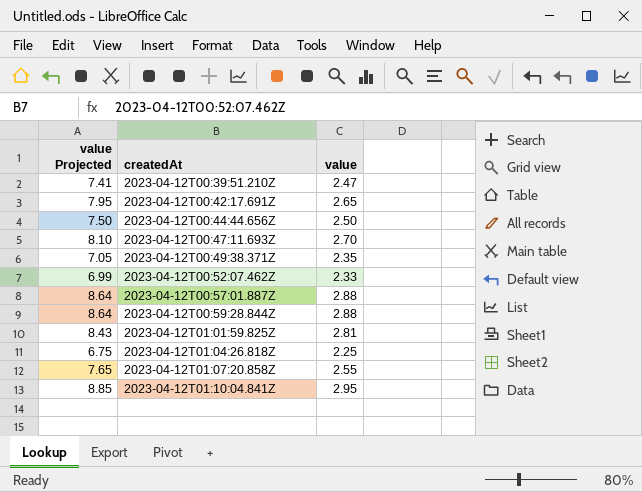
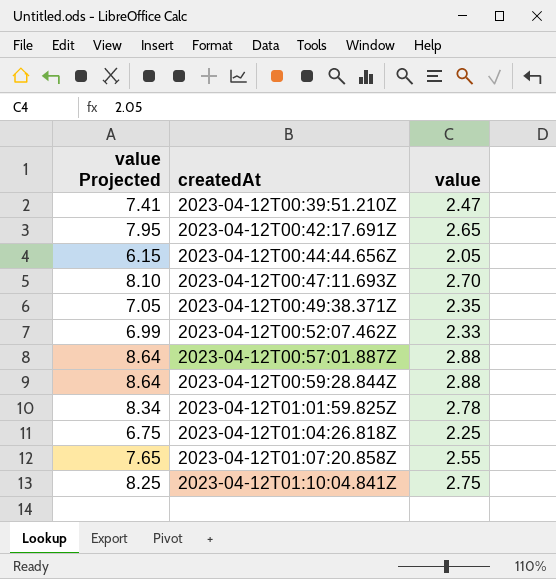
2023-04-12T00:44:44.656Z | value Projected: 7.50 -> 6.15
2023-04-12T00:44:44.656Z | value: 2.50 -> 2.05
2023-04-12T01:01:59.825Z | value Projected: 8.43 -> 8.34
2023-04-12T01:01:59.825Z | value: 2.81 -> 2.78
2023-04-12T01:10:04.841Z | value Projected: 8.85 -> 8.25
2023-04-12T01:10:04.841Z | value: 2.95 -> 2.75

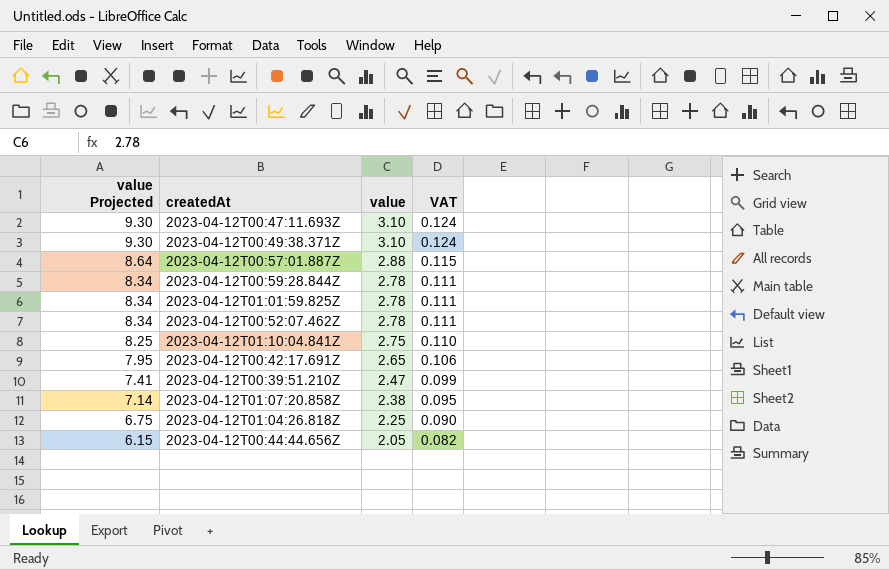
row order: createdAt ascending -> value Projected descending
column VAT | formula: none -> [value] * 0.04
2023-04-12T00:47:11.693Z | value Projected: 8.10 -> 9.30
2023-04-12T00:47:11.693Z | value: 2.70 -> 3.10
2023-04-12T00:49:38.371Z | value Projected: 7.05 -> 9.30
2023-04-12T00:49:38.371Z | value: 2.35 -> 3.10
2023-04-12T00:59:28.844Z | value Projected: 8.64 -> 8.34
2023-04-12T00:59:28.844Z | value: 2.88 -> 2.78
2023-04-12T00:52:07.462Z | value Projected: 6.99 -> 8.34
2023-04-12T00:52:07.462Z | value: 2.33 -> 2.78
2023-04-12T01:07:20.858Z | value Projected: 7.65 -> 7.14
2023-04-12T01:07:20.858Z | value: 2.55 -> 2.38

